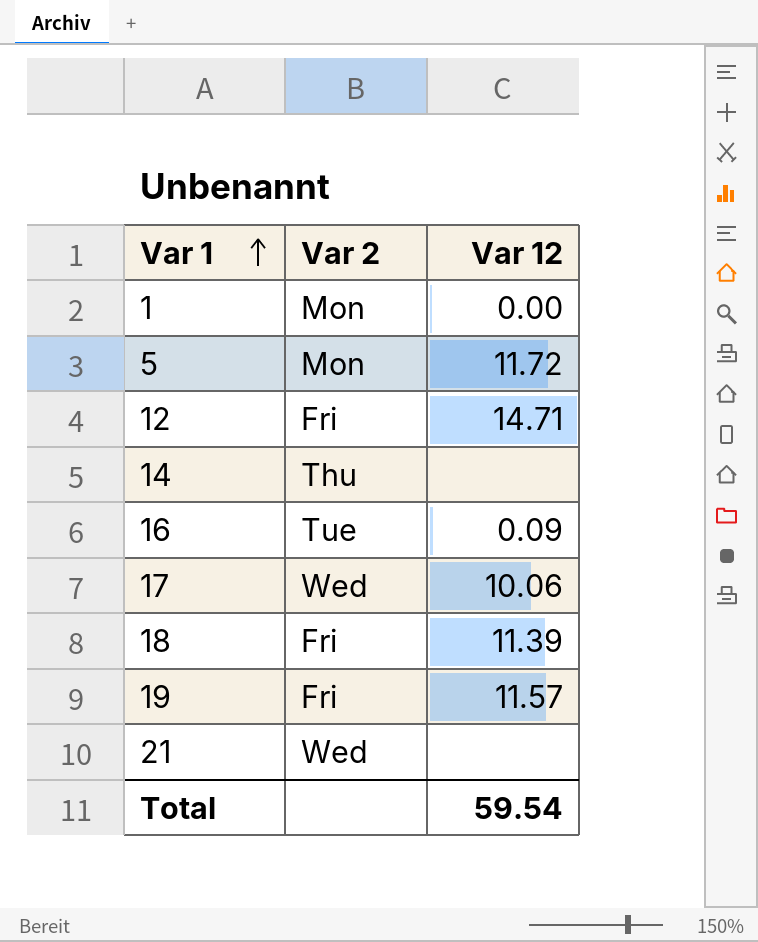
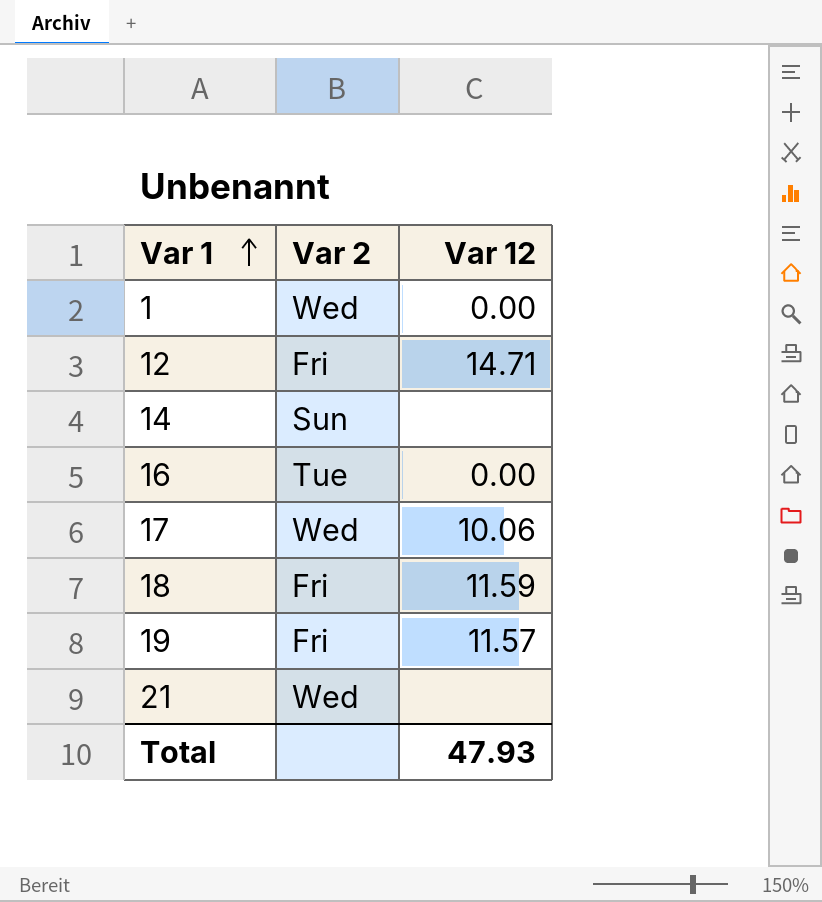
row 5: Mon | 11.72 -> none
1 | Var 2: Mon -> Wed
14 | Var 2: Thu -> Sun
16 | Var 12: 0.09 -> 0.00
18 | Var 12: 11.39 -> 11.59
Total | Var 12: 59.54 -> 47.93

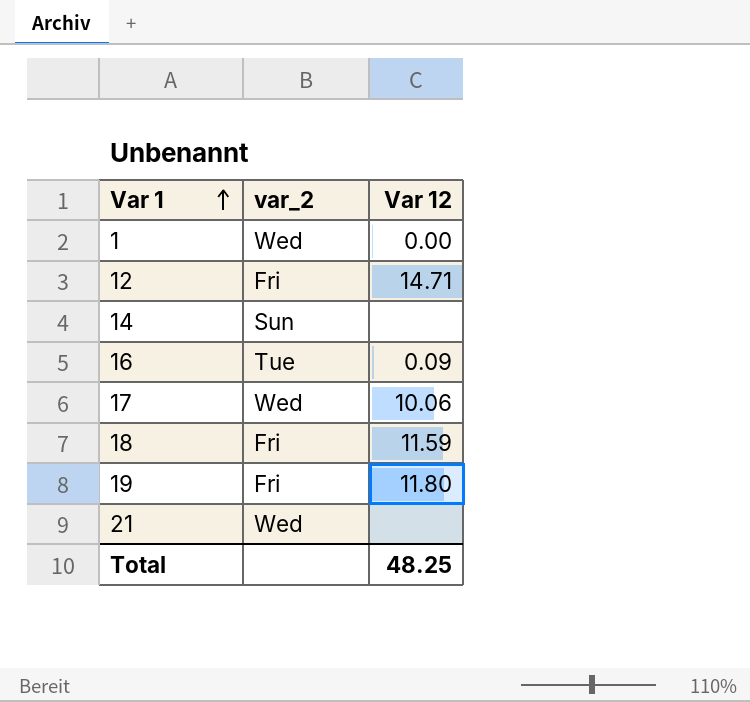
column name: Var 2 -> var_2
16 | Var 12: 0.00 -> 0.09
19 | Var 12: 11.57 -> 11.80
Total | Var 12: 47.93 -> 48.25

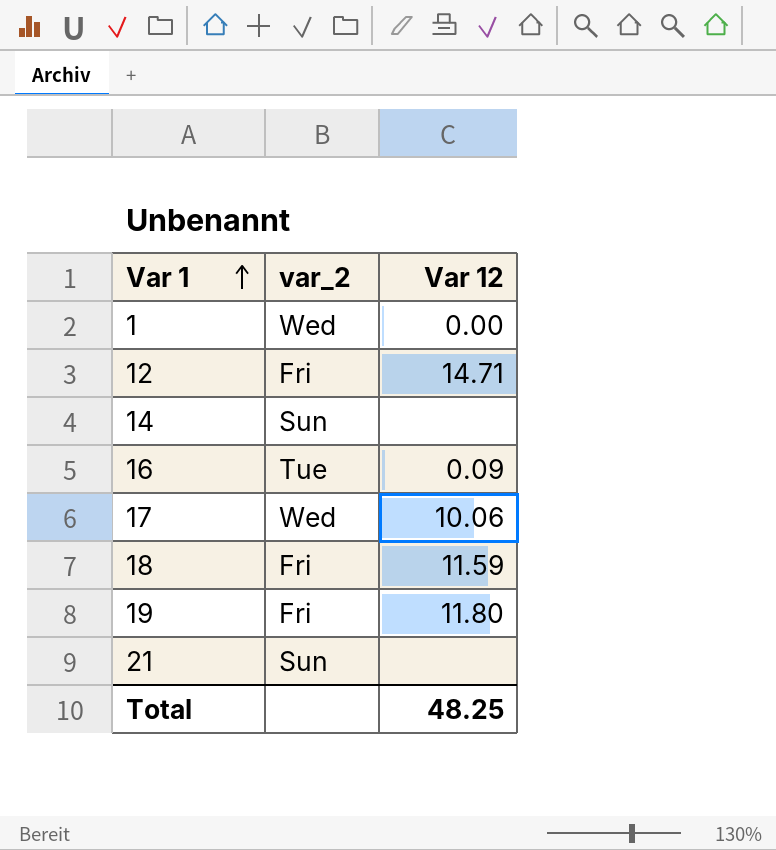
21 | var_2: Wed -> Sun

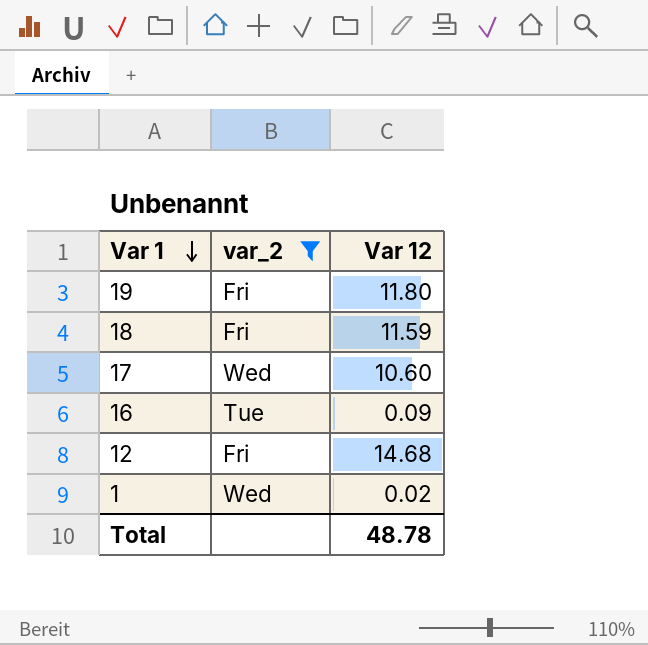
filter: none -> var_2 != Sun
row order: Var 1 ascending -> Var 1 descending
17 | Var 12: 10.06 -> 10.60
12 | Var 12: 14.71 -> 14.68
1 | Var 12: 0.00 -> 0.02
Total | Var 12: 48.25 -> 48.78

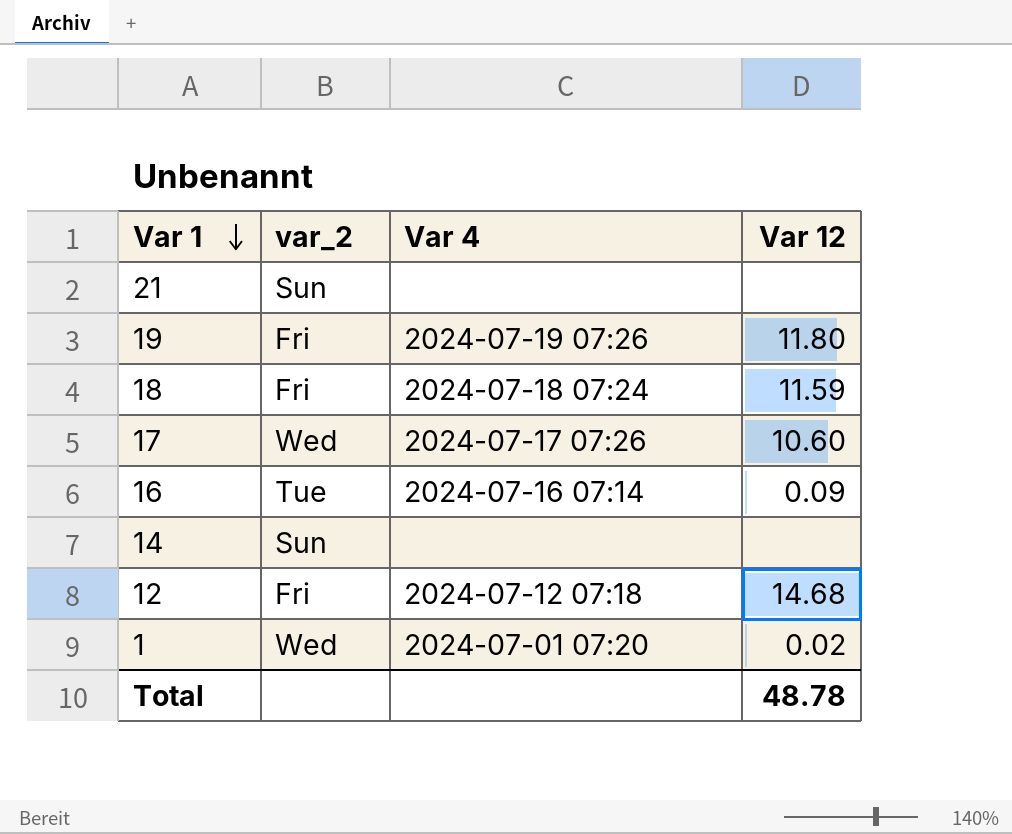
filter: var_2 != Sun -> none
column Var 4 | position: none -> 3

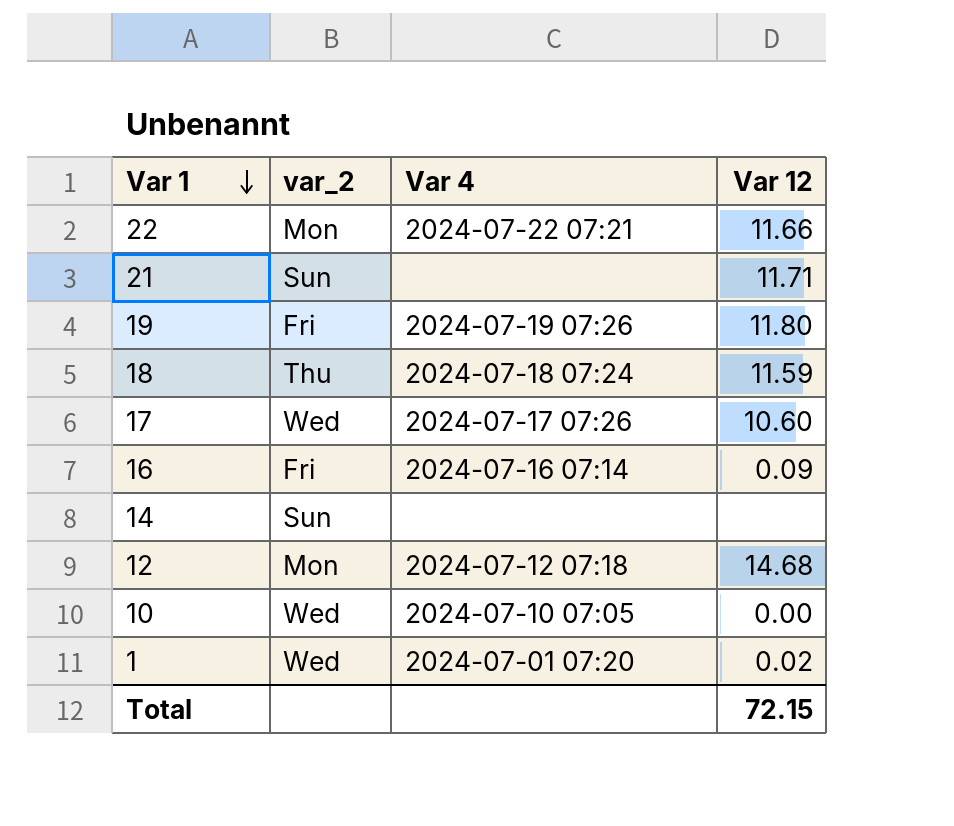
row 22: none -> Mon | 2024-07-22 07:21 | 11.66
21 | Var 12: none -> 11.71
18 | var_2: Fri -> Thu
16 | var_2: Tue -> Fri
12 | var_2: Fri -> Mon
row 10: none -> Wed | 2024-07-10 07:05 | 0.00
Total | Var 12: 48.78 -> 72.15

